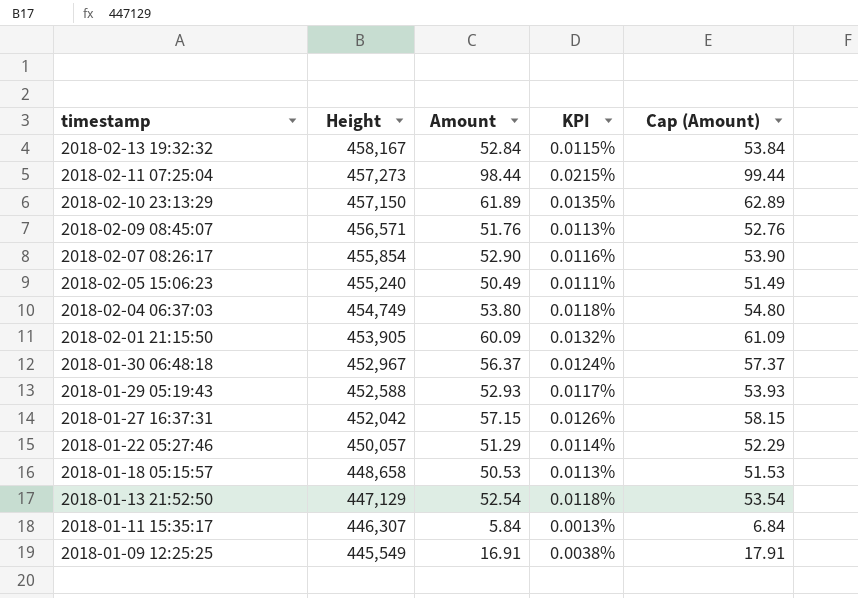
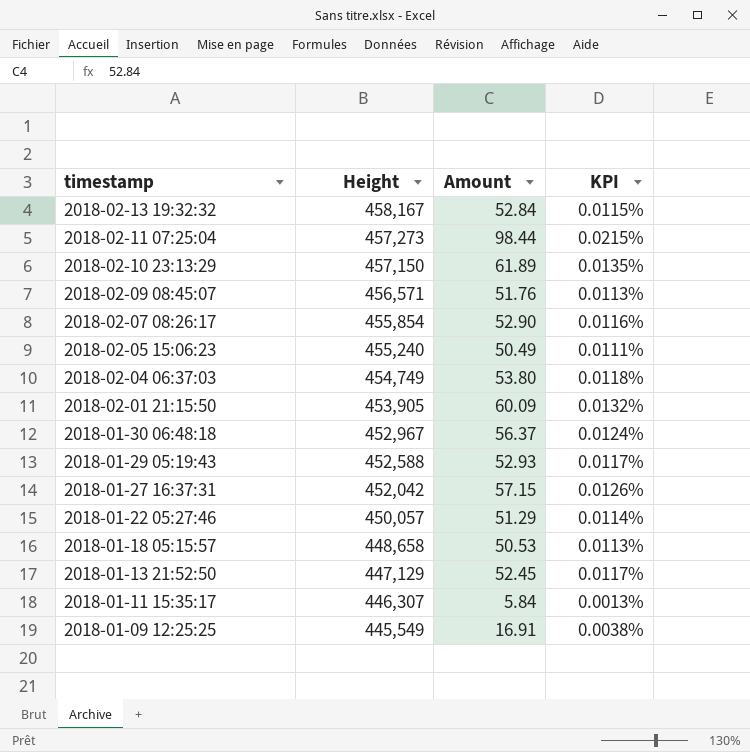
column Cap (Amount) | formula: [Amount] + 1 -> none
2018-01-13 21:52:50 | Amount: 52.54 -> 52.45
2018-01-13 21:52:50 | KPI: 0.0118% -> 0.0117%

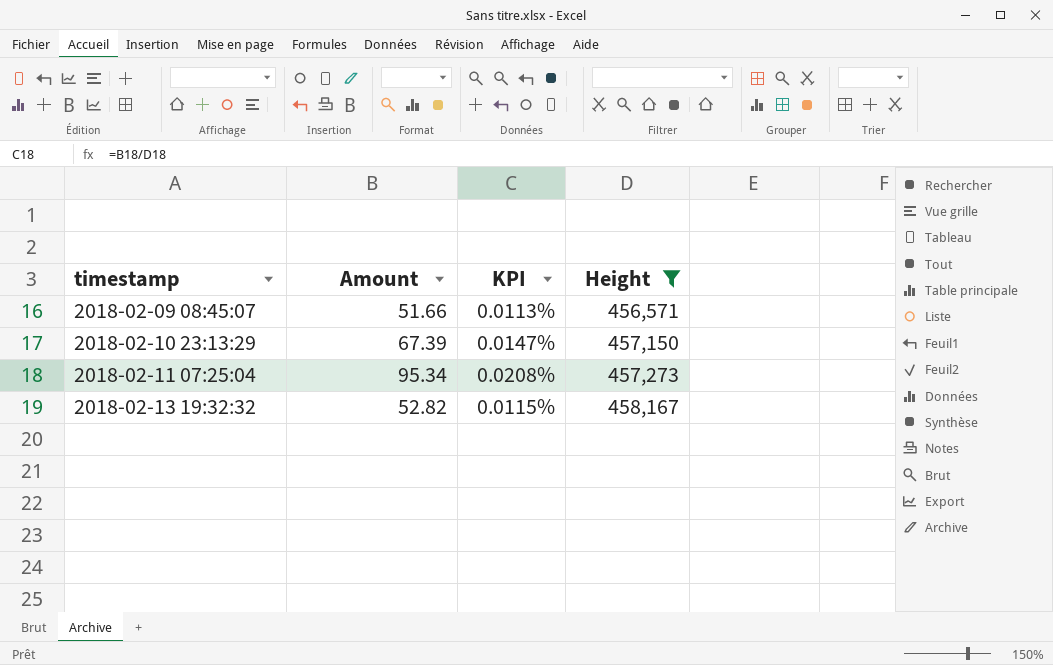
filter: none -> Height >= 456,571
row order: timestamp descending -> timestamp ascending
column Height | position: 2 -> 4
2018-02-09 08:45:07 | Amount: 51.76 -> 51.66
2018-02-10 23:13:29 | Amount: 61.89 -> 67.39
2018-02-10 23:13:29 | KPI: 0.0135% -> 0.0147%
2018-02-11 07:25:04 | Amount: 98.44 -> 95.34
2018-02-11 07:25:04 | KPI: 0.0215% -> 0.0208%
2018-02-13 19:32:32 | Amount: 52.84 -> 52.82

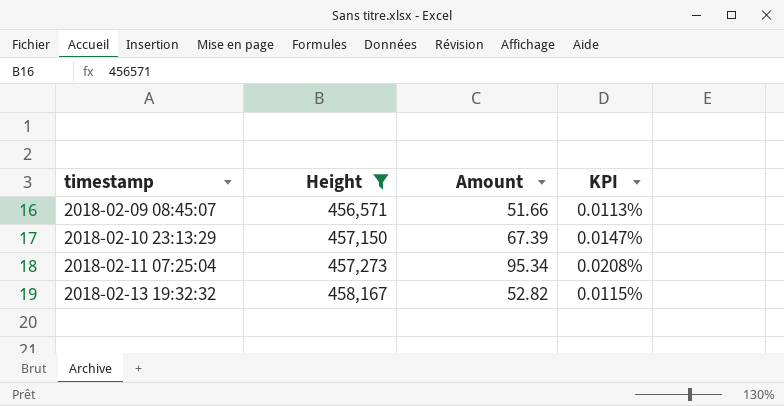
column Height | position: 4 -> 2

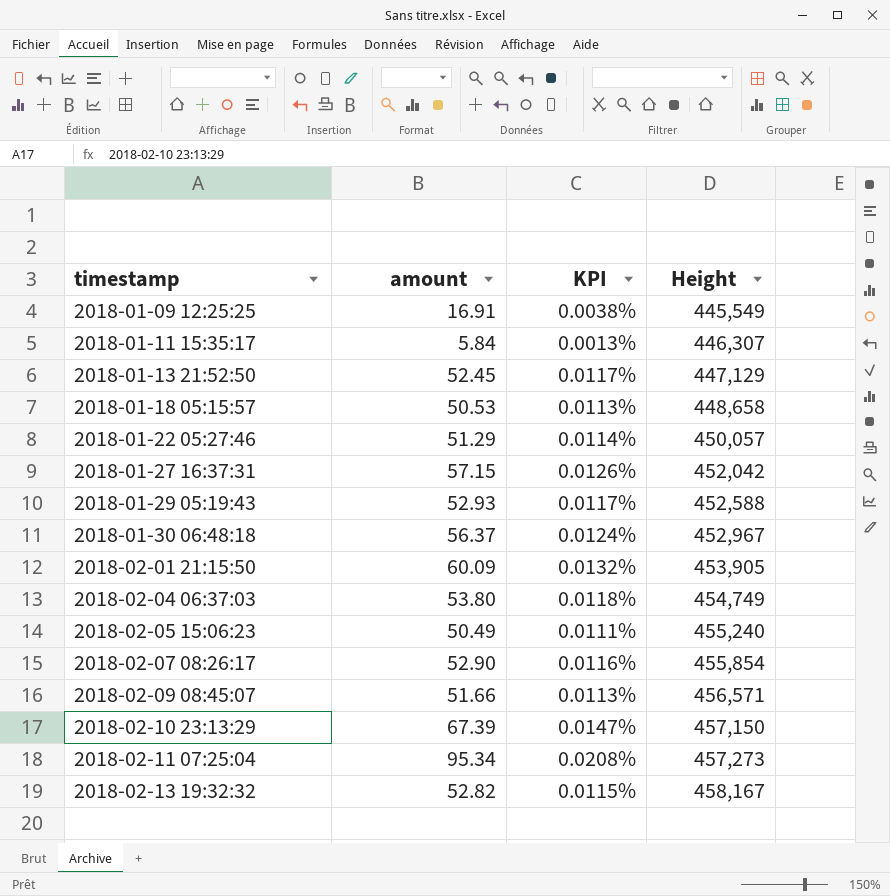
filter: Height >= 456,571 -> none
column name: Amount -> amount
column Height | position: 2 -> 4

